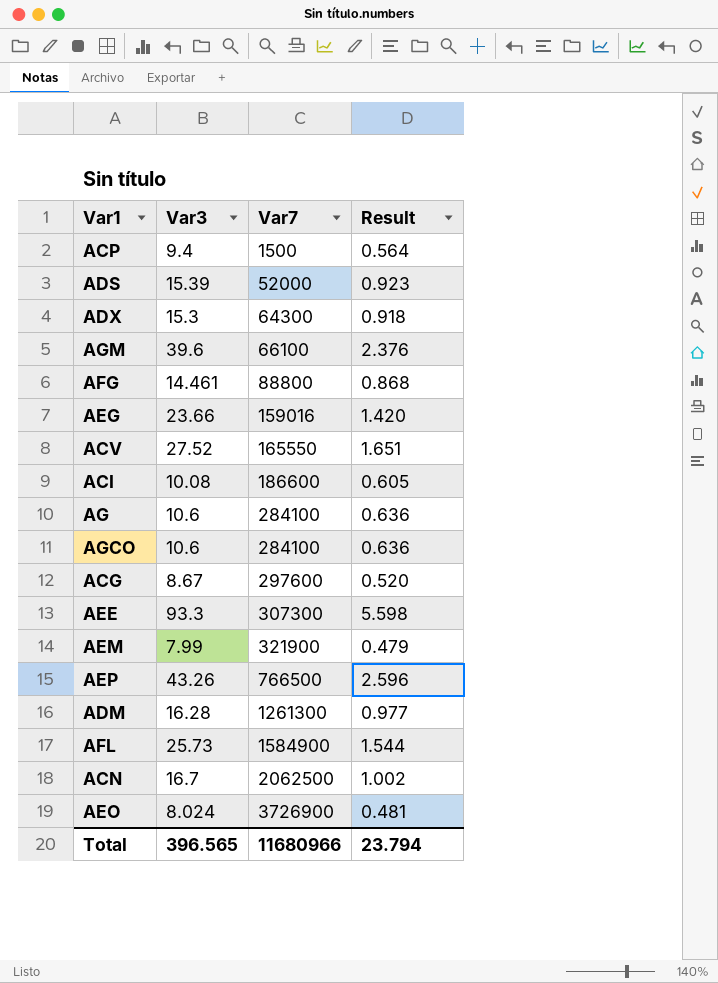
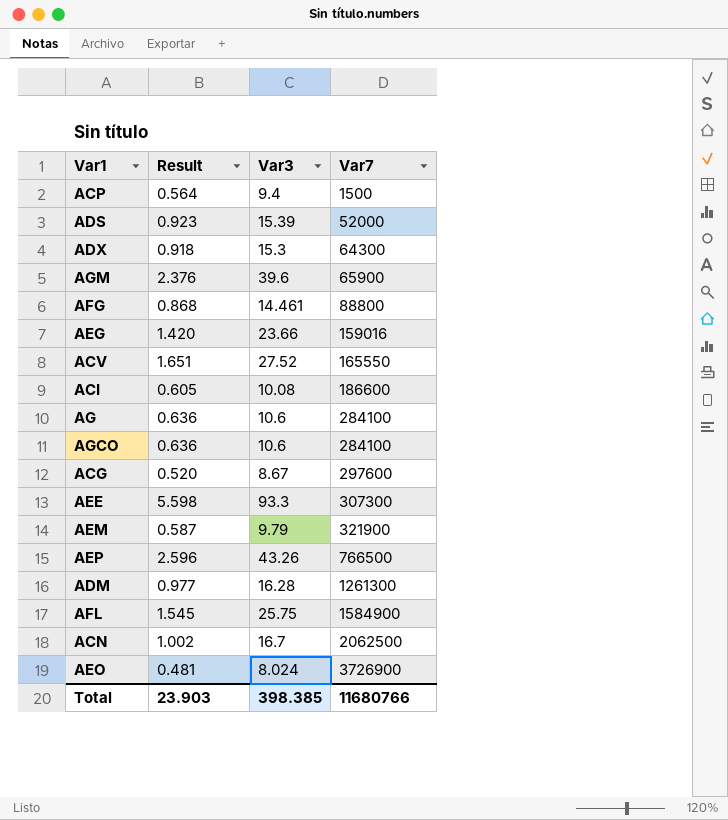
column Result | position: 4 -> 2
AGM | Var7: 66100 -> 65900
AEM | Result: 0.479 -> 0.587
AEM | Var3: 7.99 -> 9.79
AFL | Result: 1.544 -> 1.545
AFL | Var3: 25.73 -> 25.75
Total | Result: 23.794 -> 23.903
Total | Var3: 396.565 -> 398.385
Total | Var7: 11680966 -> 11680766

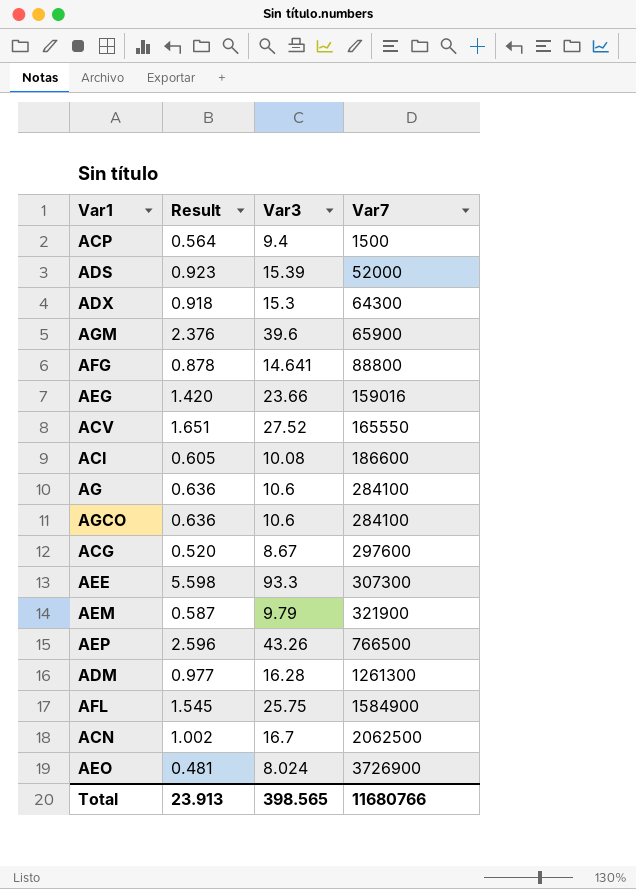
AFG | Result: 0.868 -> 0.878
AFG | Var3: 14.461 -> 14.641
Total | Result: 23.903 -> 23.913
Total | Var3: 398.385 -> 398.565

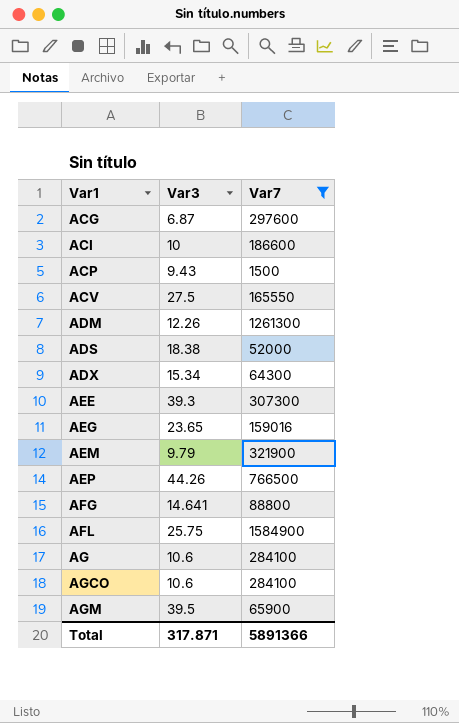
filter: none -> Var7 <= 1584900
row order: Var7 ascending -> Var1 ascending
column Result | formula: [Var3] * 0.06 -> none
ACG | Var3: 8.67 -> 6.87
ACI | Var3: 10.08 -> 10
ACP | Var3: 9.4 -> 9.43
ACV | Var3: 27.52 -> 27.5
ADM | Var3: 16.28 -> 12.26
ADS | Var3: 15.39 -> 18.38
ADX | Var3: 15.3 -> 15.34
AEE | Var3: 93.3 -> 39.3
AEG | Var3: 23.66 -> 23.65
AEP | Var3: 43.26 -> 44.26
AGM | Var3: 39.6 -> 39.5
Total | Var3: 398.565 -> 317.871
Total | Var7: 11680766 -> 5891366

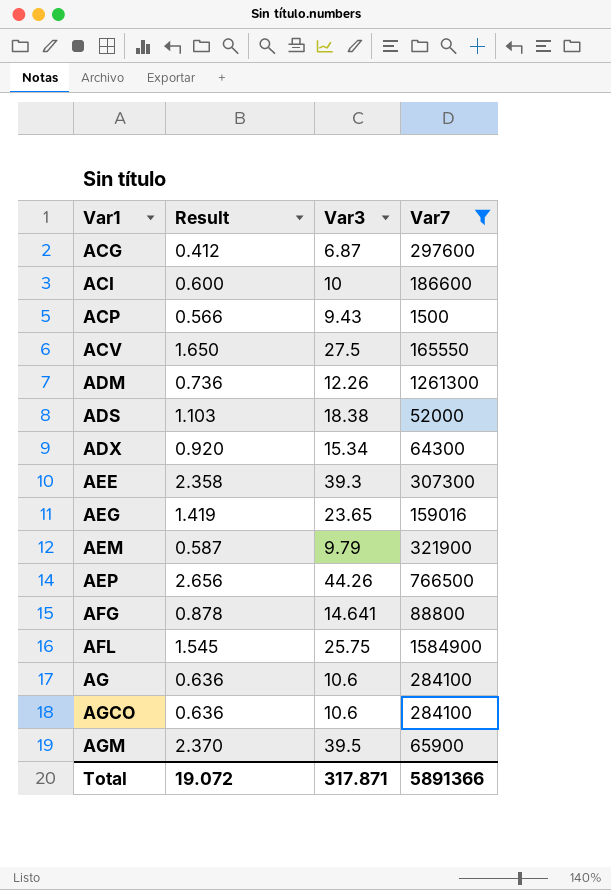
column Result | formula: none -> [Var3] * 0.06

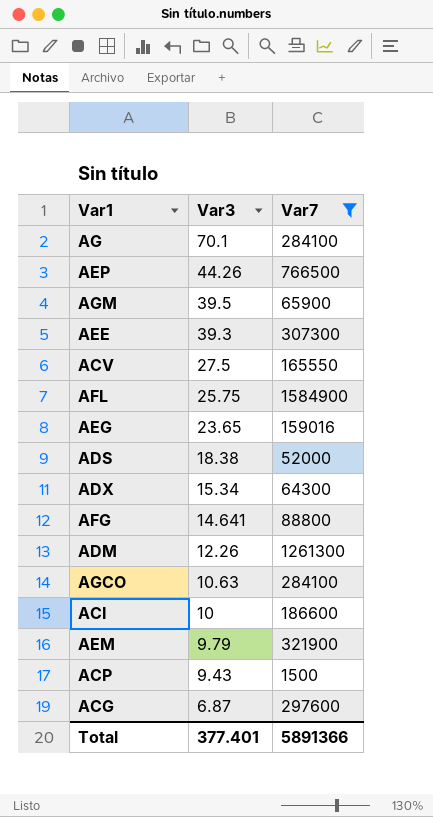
row order: Var1 ascending -> Var3 descending
column Result | formula: [Var3] * 0.06 -> none
AG | Var3: 10.6 -> 70.1
AGCO | Var3: 10.6 -> 10.63
Total | Var3: 317.871 -> 377.401

